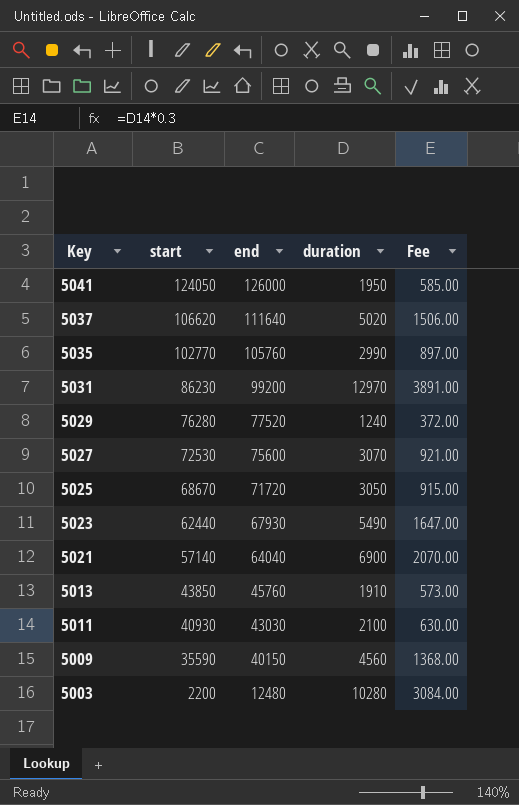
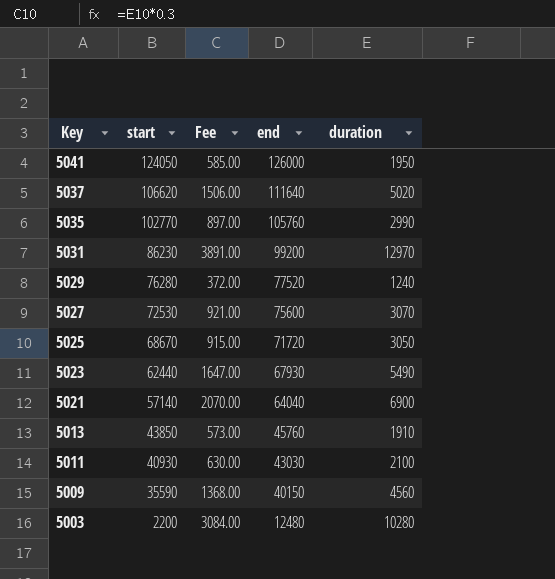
column Fee | position: 5 -> 3

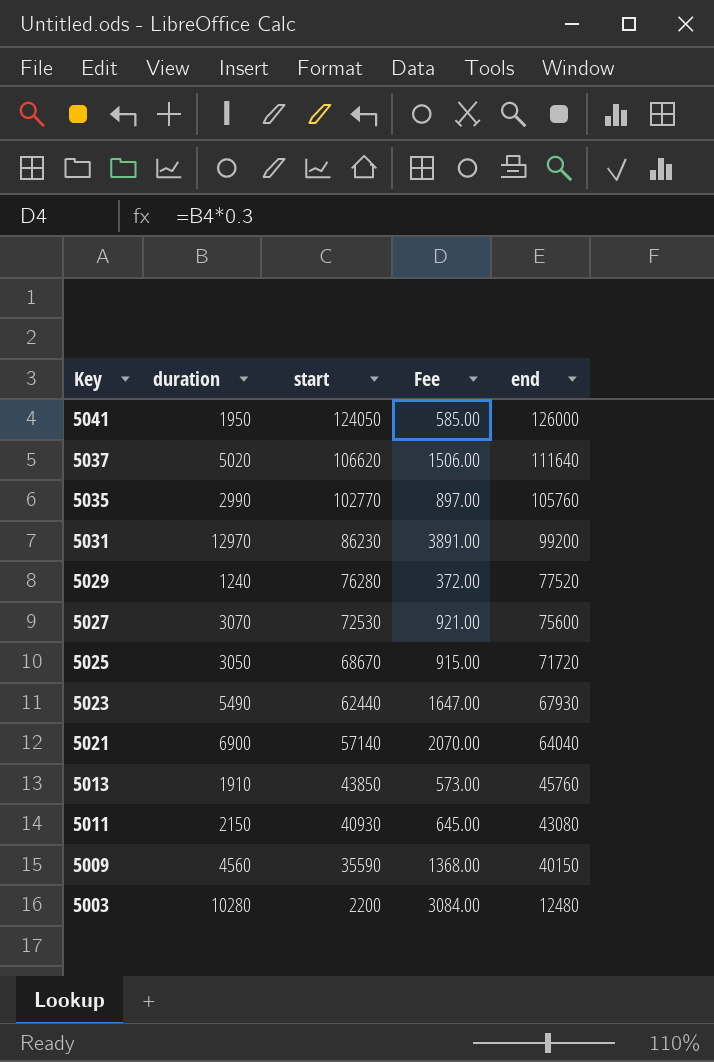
column duration | position: 5 -> 2
5011 | duration: 2100 -> 2150
5011 | Fee: 630.00 -> 645.00
5011 | end: 43030 -> 43080

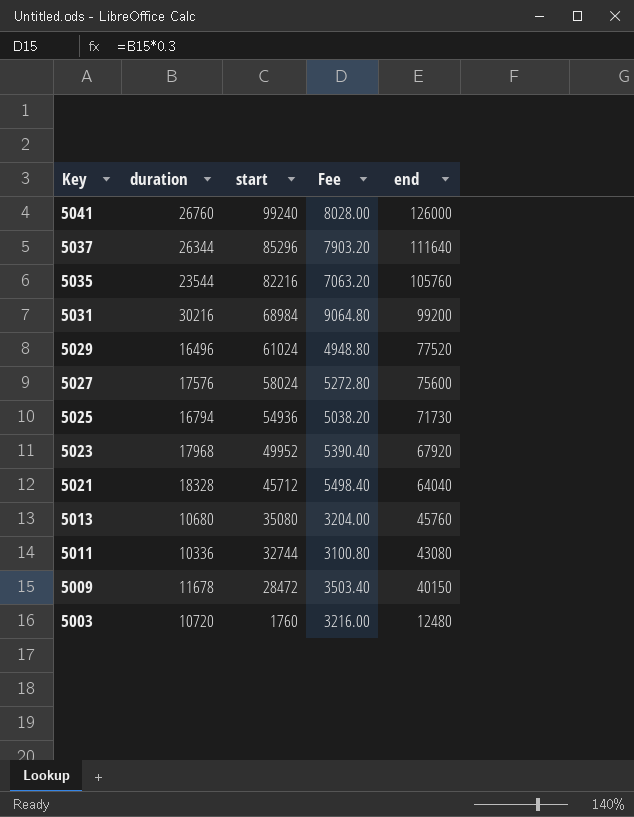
5041 | duration: 1950 -> 26760
5041 | start: 124050 -> 99240
5041 | Fee: 585.00 -> 8028.00
5037 | duration: 5020 -> 26344
5037 | start: 106620 -> 85296
5037 | Fee: 1506.00 -> 7903.20
5035 | duration: 2990 -> 23544
5035 | start: 102770 -> 82216
5035 | Fee: 897.00 -> 7063.20
5031 | duration: 12970 -> 30216
5031 | start: 86230 -> 68984
5031 | Fee: 3891.00 -> 9064.80
5029 | duration: 1240 -> 16496
5029 | start: 76280 -> 61024
5029 | Fee: 372.00 -> 4948.80
5027 | duration: 3070 -> 17576
5027 | start: 72530 -> 58024
5027 | Fee: 921.00 -> 5272.80
5025 | duration: 3050 -> 16794
5025 | start: 68670 -> 54936
5025 | Fee: 915.00 -> 5038.20
5025 | end: 71720 -> 71730
5023 | duration: 5490 -> 17968
5023 | start: 62440 -> 49952
5023 | Fee: 1647.00 -> 5390.40
5023 | end: 67930 -> 67920
5021 | duration: 6900 -> 18328
5021 | start: 57140 -> 45712
5021 | Fee: 2070.00 -> 5498.40
5013 | duration: 1910 -> 10680
5013 | start: 43850 -> 35080
5013 | Fee: 573.00 -> 3204.00
5011 | duration: 2150 -> 10336
5011 | start: 40930 -> 32744
5011 | Fee: 645.00 -> 3100.80
5009 | duration: 4560 -> 11678
5009 | start: 35590 -> 28472
5009 | Fee: 1368.00 -> 3503.40
5003 | duration: 10280 -> 10720
5003 | start: 2200 -> 1760
5003 | Fee: 3084.00 -> 3216.00

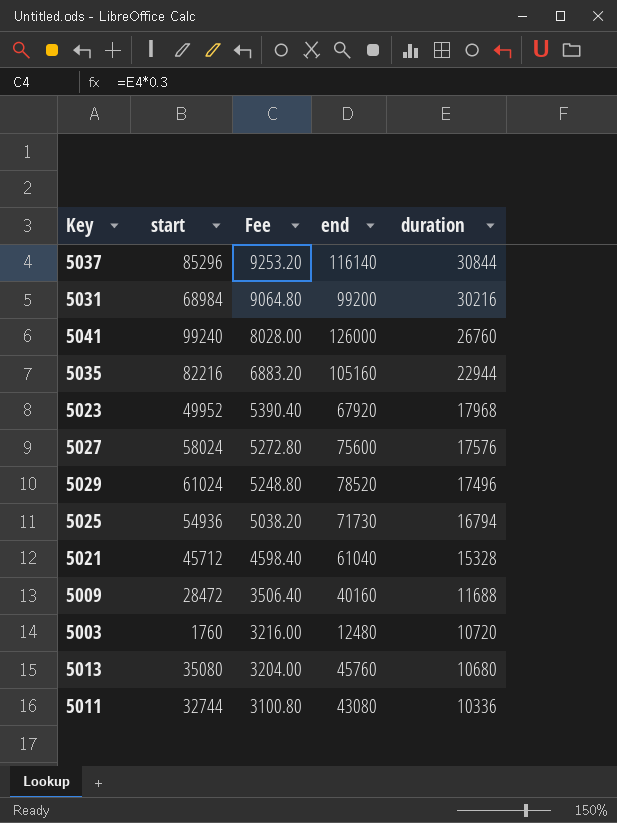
row order: Key descending -> Fee descending
column duration | position: 2 -> 5
5037 | Fee: 7903.20 -> 9253.20
5037 | end: 111640 -> 116140
5037 | duration: 26344 -> 30844
5035 | Fee: 7063.20 -> 6883.20
5035 | end: 105760 -> 105160
5035 | duration: 23544 -> 22944
5029 | Fee: 4948.80 -> 5248.80
5029 | end: 77520 -> 78520
5029 | duration: 16496 -> 17496
5021 | Fee: 5498.40 -> 4598.40
5021 | end: 64040 -> 61040
5021 | duration: 18328 -> 15328
5009 | Fee: 3503.40 -> 3506.40
5009 | end: 40150 -> 40160
5009 | duration: 11678 -> 11688

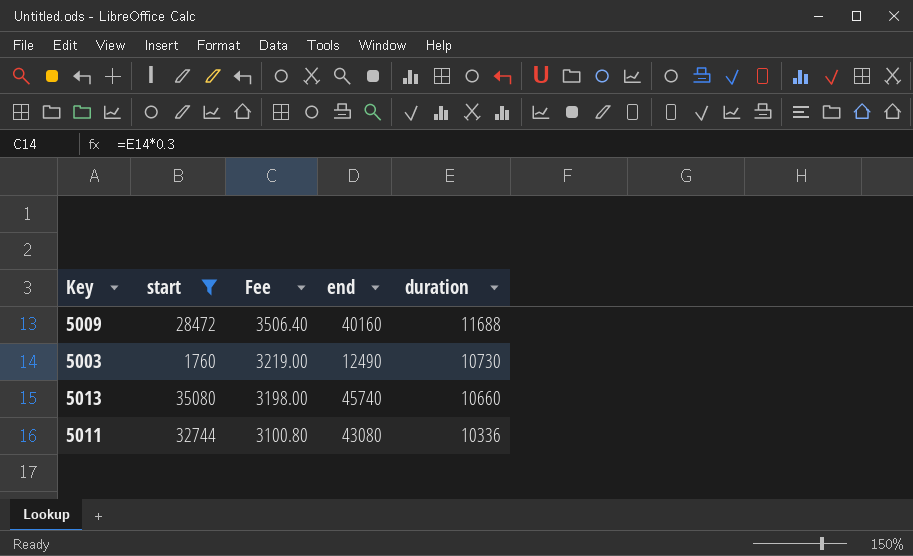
filter: none -> start <= 35080
5003 | Fee: 3216.00 -> 3219.00
5003 | end: 12480 -> 12490
5003 | duration: 10720 -> 10730
5013 | Fee: 3204.00 -> 3198.00
5013 | end: 45760 -> 45740
5013 | duration: 10680 -> 10660

